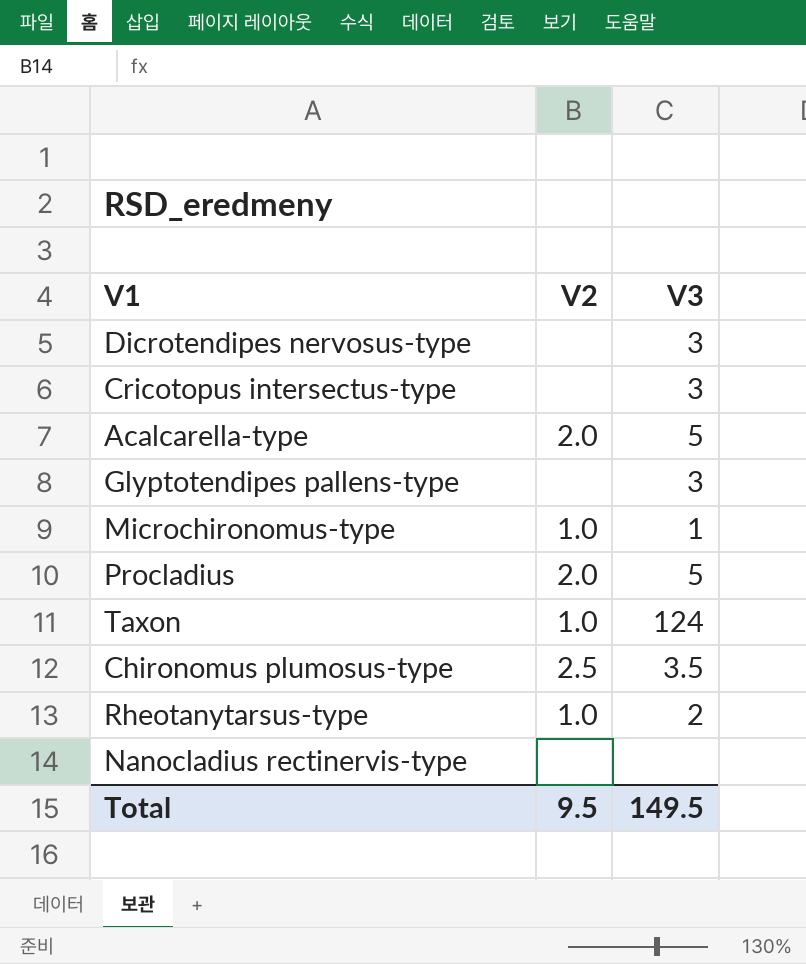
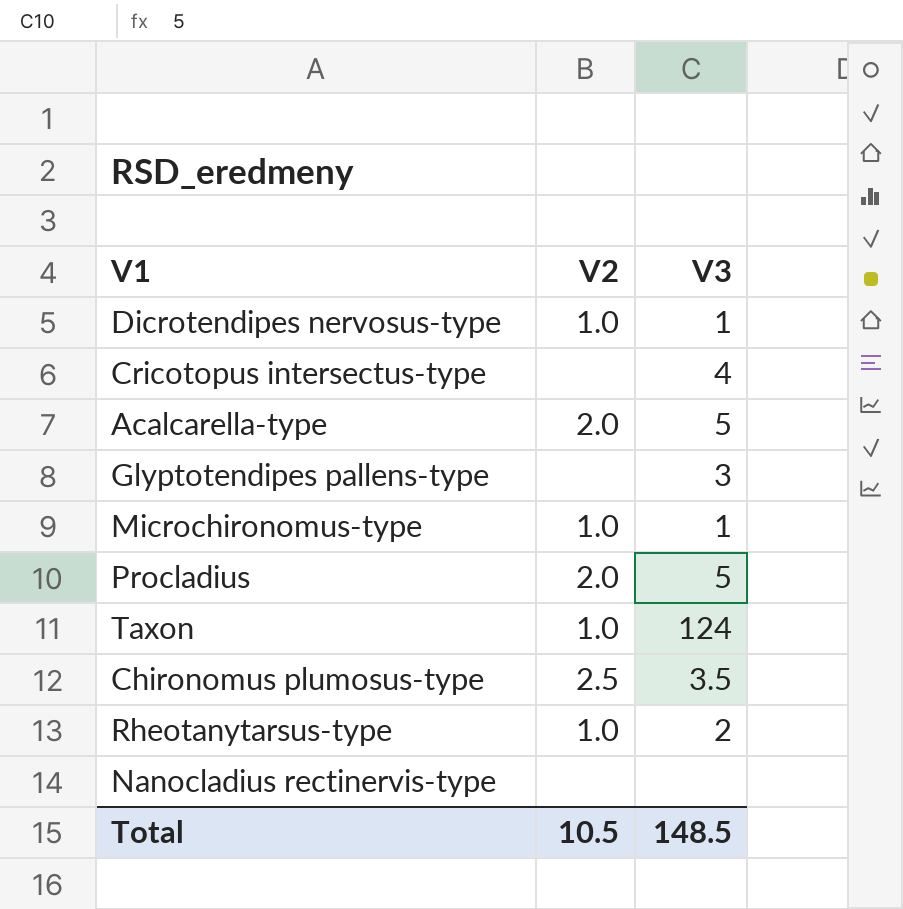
Dicrotendipes nervosus-type | V2: none -> 1.0
Dicrotendipes nervosus-type | V3: 3 -> 1
Cricotopus intersectus-type | V3: 3 -> 4
Total | V2: 9.5 -> 10.5
Total | V3: 149.5 -> 148.5

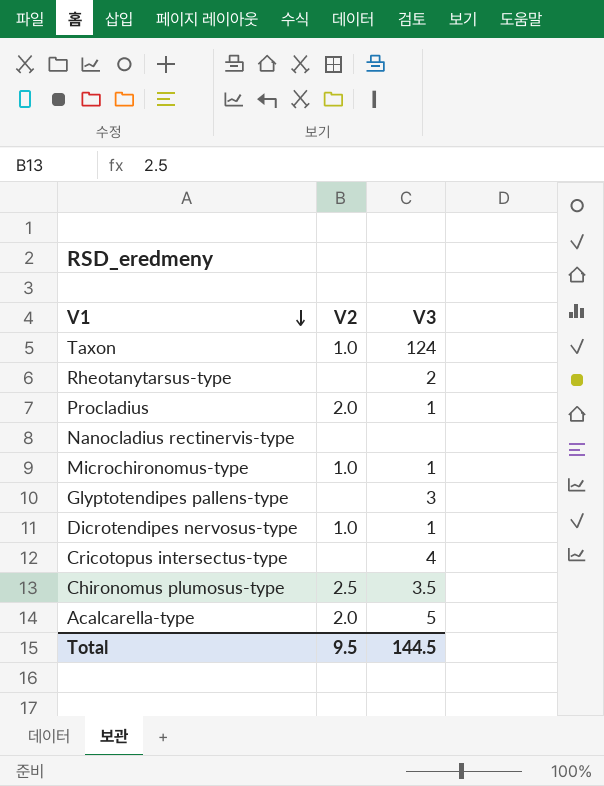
row order: none -> V1 descending
Rheotanytarsus-type | V2: 1.0 -> none
Procladius | V3: 5 -> 1
Total | V2: 10.5 -> 9.5
Total | V3: 148.5 -> 144.5

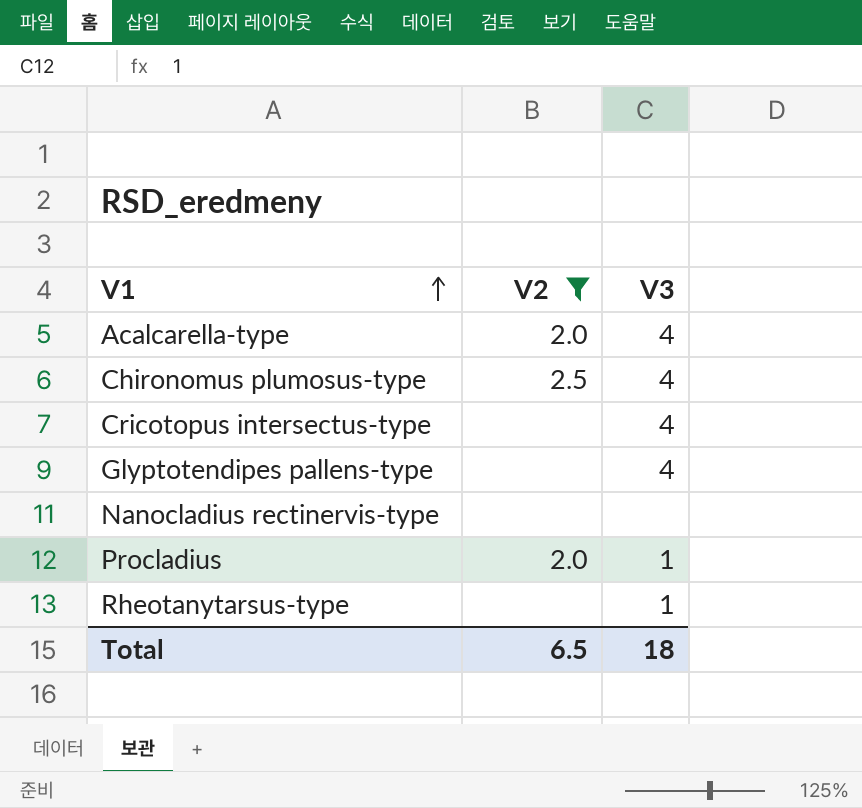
filter: none -> V2 != 1.0
row order: V1 descending -> V1 ascending
Acalcarella-type | V3: 5 -> 4
Chironomus plumosus-type | V3: 3.5 -> 4
Glyptotendipes pallens-type | V3: 3 -> 4
Rheotanytarsus-type | V3: 2 -> 1
Total | V2: 9.5 -> 6.5
Total | V3: 144.5 -> 18

